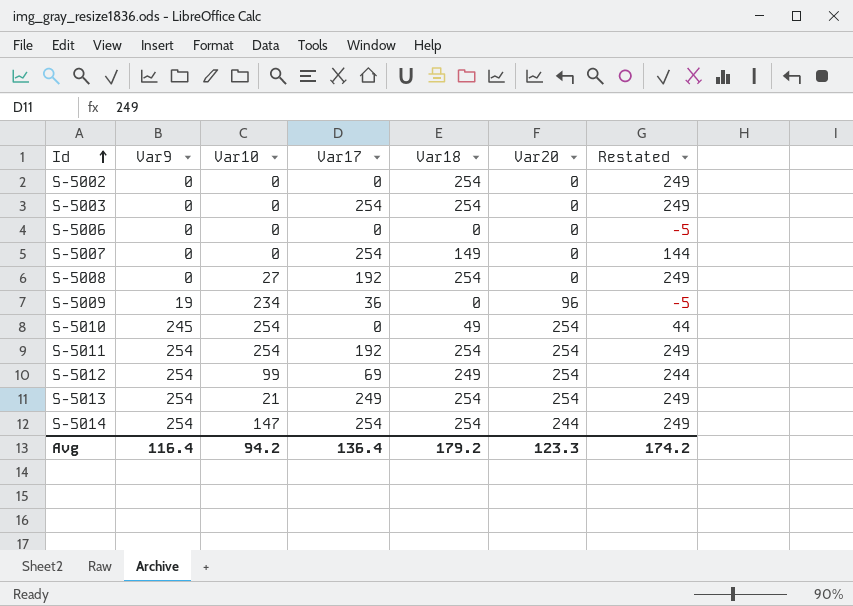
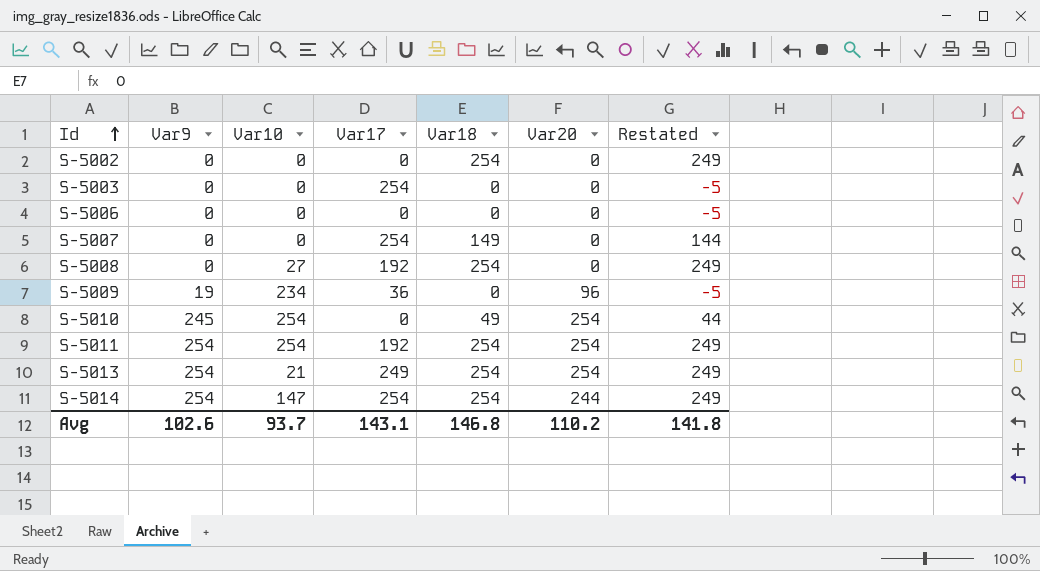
row S-5012: 254 | 99 | 69 | 249 | 254 | 244 -> none
S-5003 | Var18: 254 -> 0
S-5003 | Restated: 249 -> -5
Avg | Var9: 116.4 -> 102.6
Avg | Var10: 94.2 -> 93.7
Avg | Var17: 136.4 -> 143.1
Avg | Var18: 179.2 -> 146.8
Avg | Var20: 123.3 -> 110.2
Avg | Restated: 174.2 -> 141.8

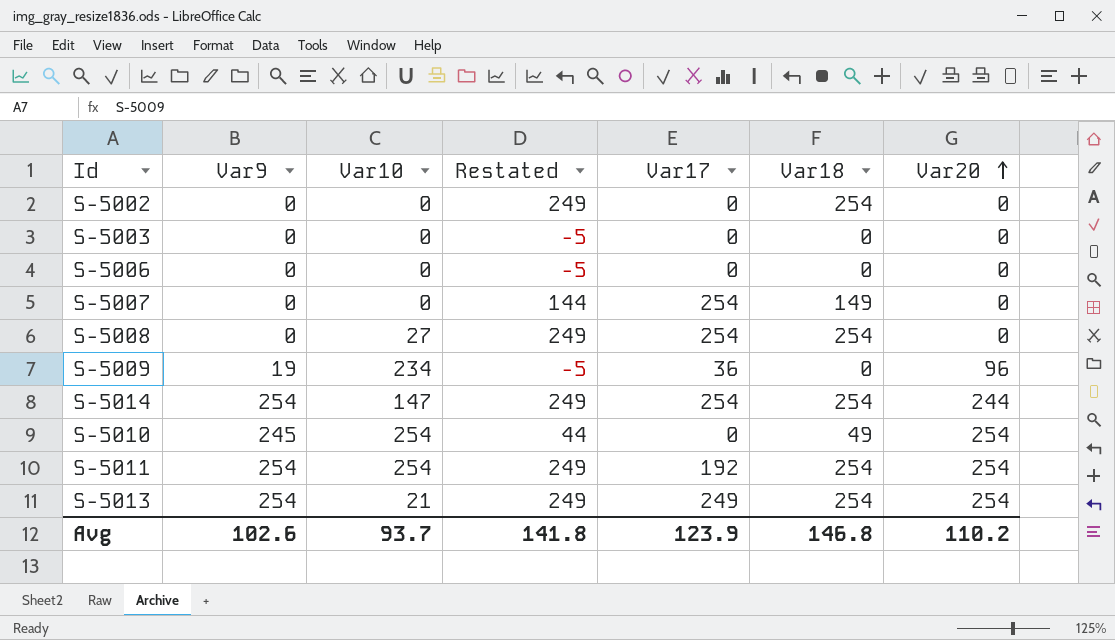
row order: Id ascending -> Var20 ascending
column Restated | position: 7 -> 4
S-5003 | Var17: 254 -> 0
S-5008 | Var17: 192 -> 254
Avg | Var17: 143.1 -> 123.9

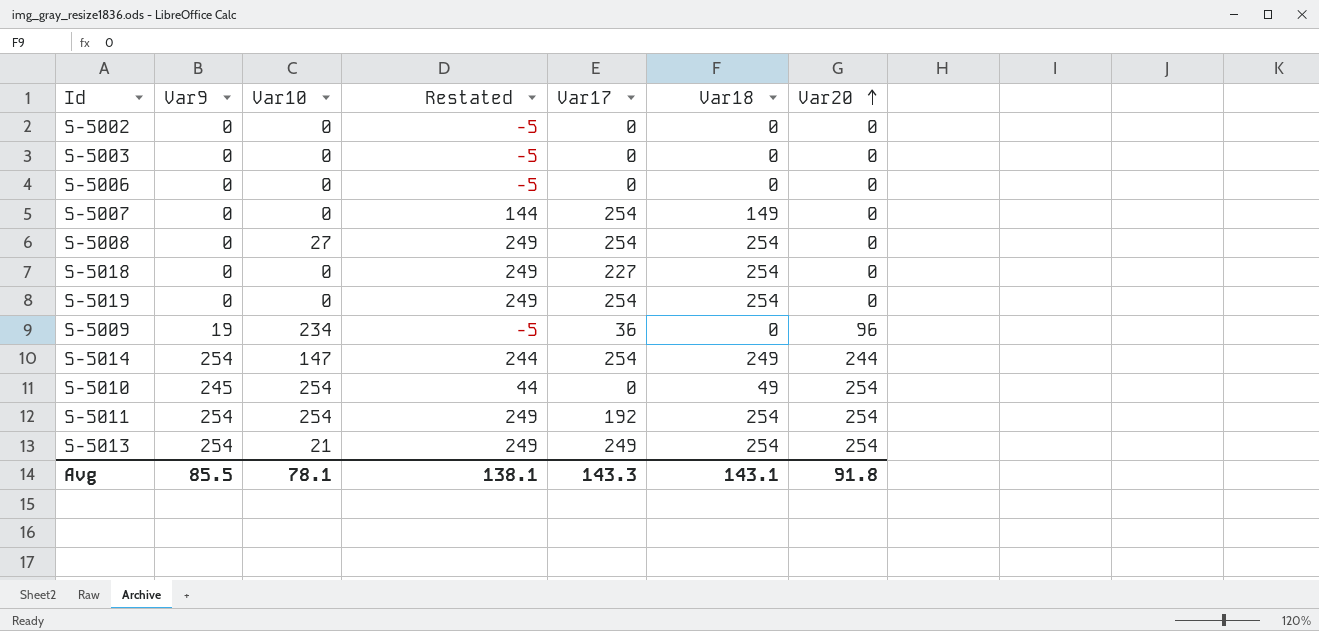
S-5002 | Restated: 249 -> -5
S-5002 | Var18: 254 -> 0
row S-5018: none -> 0 | 0 | 249 | 227 | 254 | 0
row S-5019: none -> 0 | 0 | 249 | 254 | 254 | 0
S-5014 | Restated: 249 -> 244
S-5014 | Var18: 254 -> 249
Avg | Var9: 102.6 -> 85.5
Avg | Var10: 93.7 -> 78.1
Avg | Restated: 141.8 -> 138.1
Avg | Var17: 123.9 -> 143.3
Avg | Var18: 146.8 -> 143.1
Avg | Var20: 110.2 -> 91.8

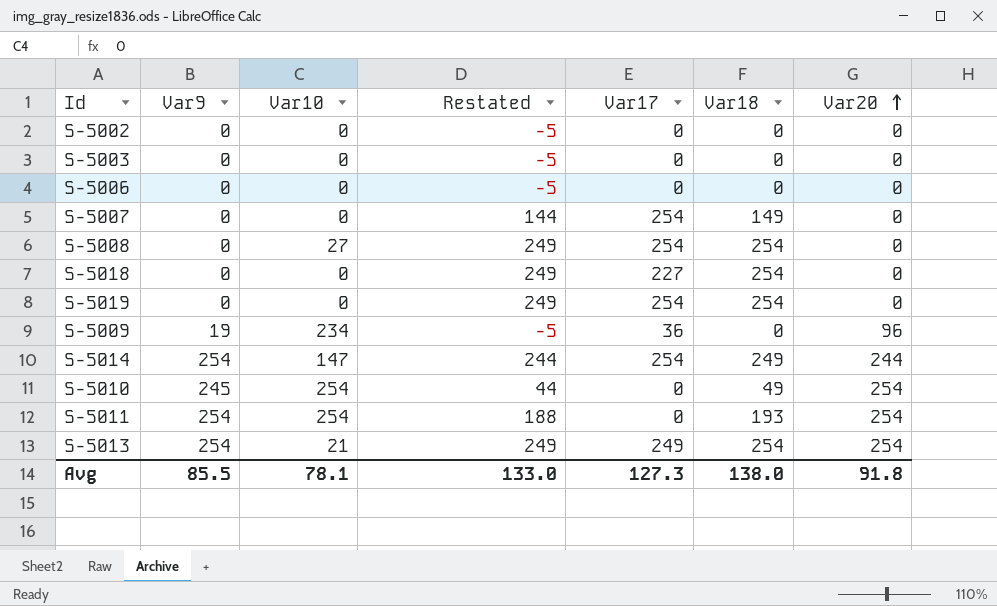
S-5011 | Restated: 249 -> 188
S-5011 | Var17: 192 -> 0
S-5011 | Var18: 254 -> 193
Avg | Restated: 138.1 -> 133.0
Avg | Var17: 143.3 -> 127.3
Avg | Var18: 143.1 -> 138.0

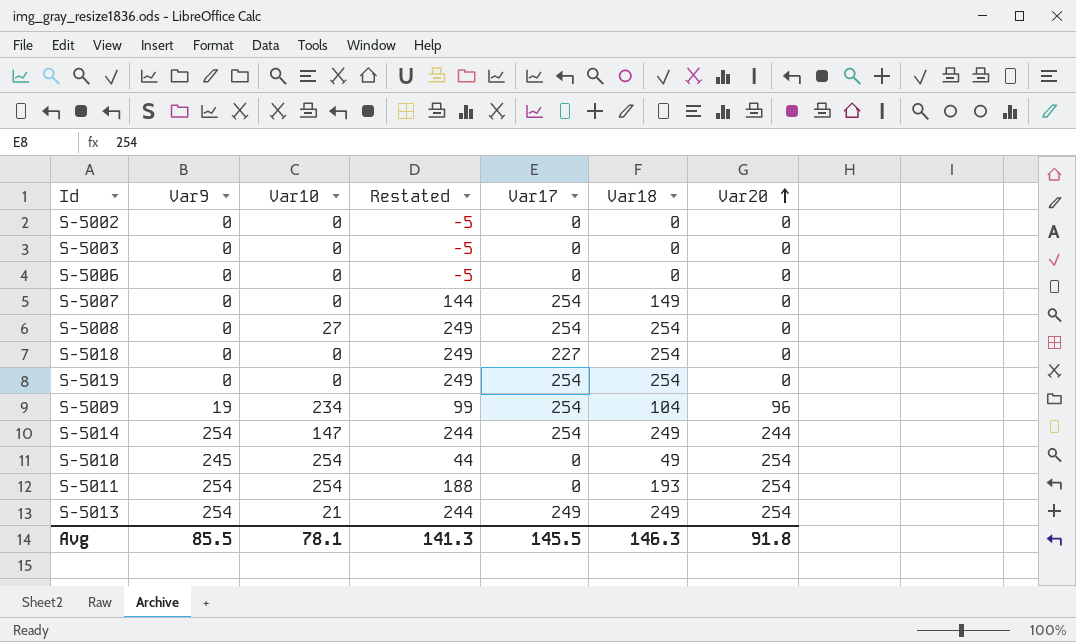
S-5009 | Restated: -5 -> 99
S-5009 | Var17: 36 -> 254
S-5009 | Var18: 0 -> 104
S-5013 | Restated: 249 -> 244
S-5013 | Var18: 254 -> 249
Avg | Restated: 133.0 -> 141.3
Avg | Var17: 127.3 -> 145.5
Avg | Var18: 138.0 -> 146.3

